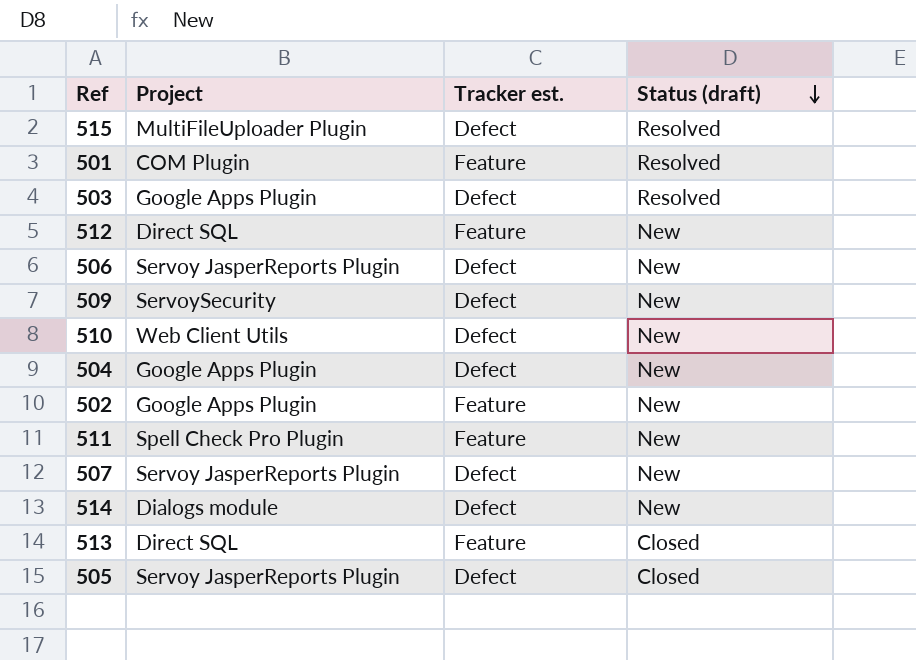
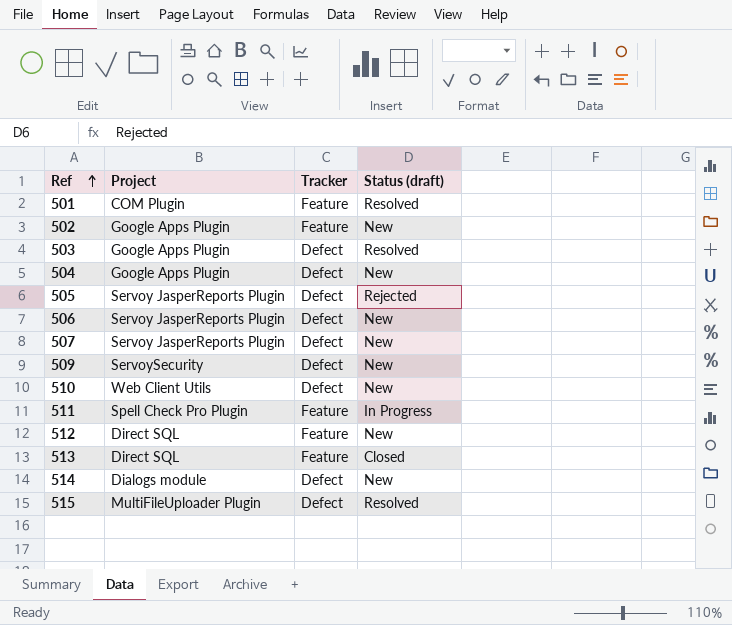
row order: Status (draft) descending -> Ref ascending
column name: Tracker est. -> Tracker
505 | Status (draft): Closed -> Rejected
511 | Status (draft): New -> In Progress

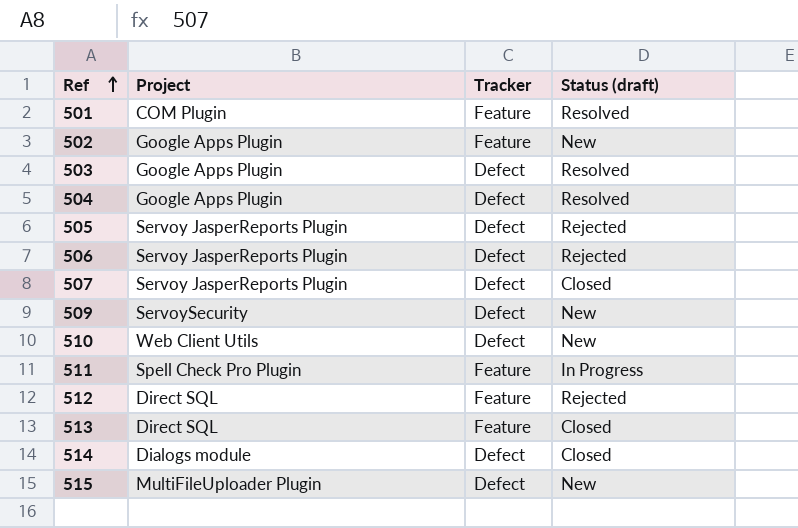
504 | Status (draft): New -> Resolved
506 | Status (draft): New -> Rejected
507 | Status (draft): New -> Closed
512 | Status (draft): New -> Rejected
514 | Status (draft): New -> Closed
515 | Status (draft): Resolved -> New

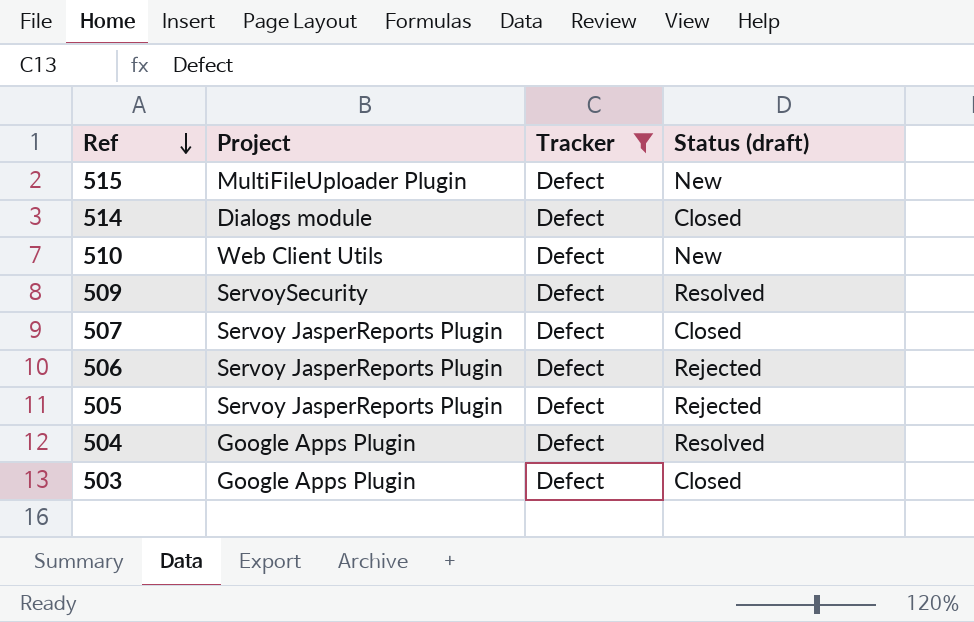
filter: none -> Tracker = Defect
row order: Ref ascending -> Ref descending
509 | Status (draft): New -> Resolved
503 | Status (draft): Resolved -> Closed

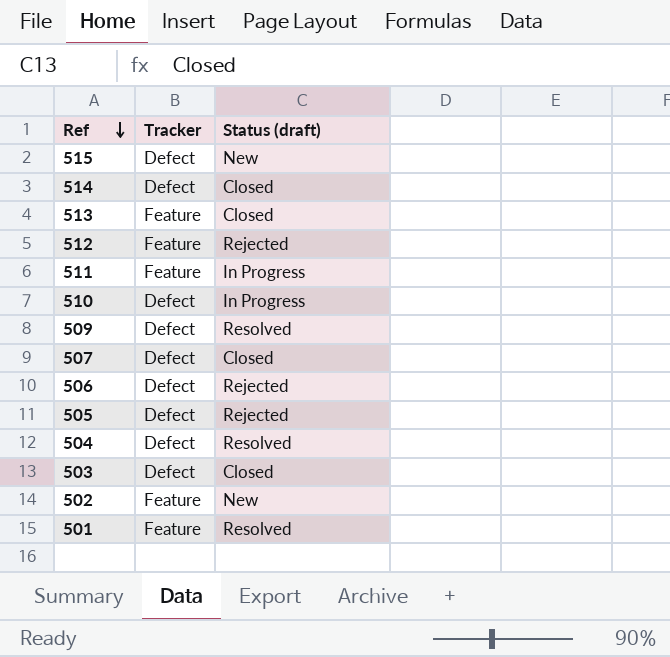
filter: Tracker = Defect -> none
column Project | position: 2 -> none
510 | Status (draft): New -> In Progress

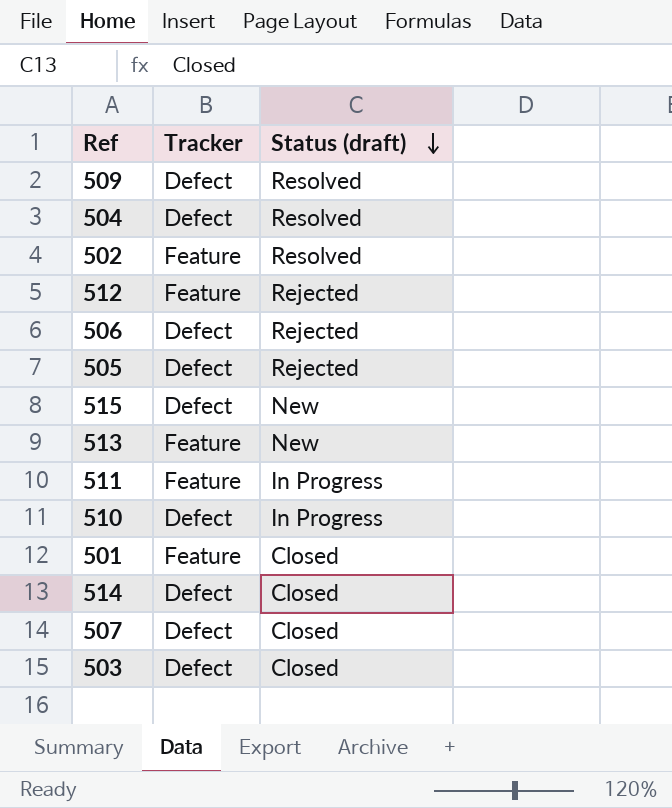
row order: Ref descending -> Status (draft) descending
502 | Status (draft): New -> Resolved
513 | Status (draft): Closed -> New
501 | Status (draft): Resolved -> Closed

